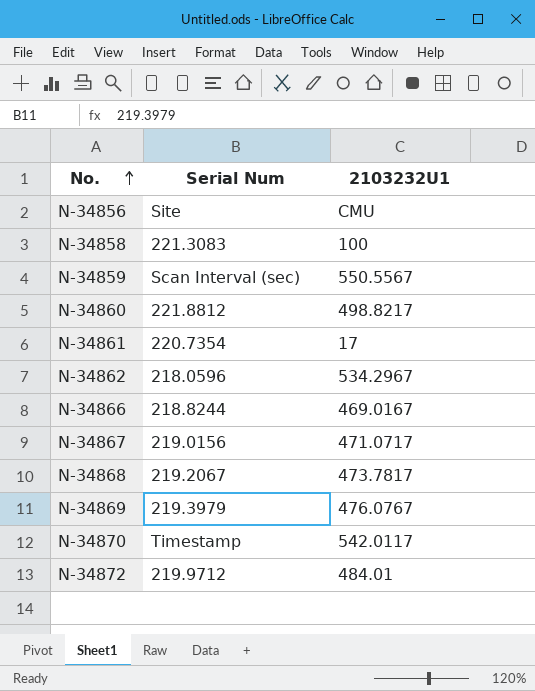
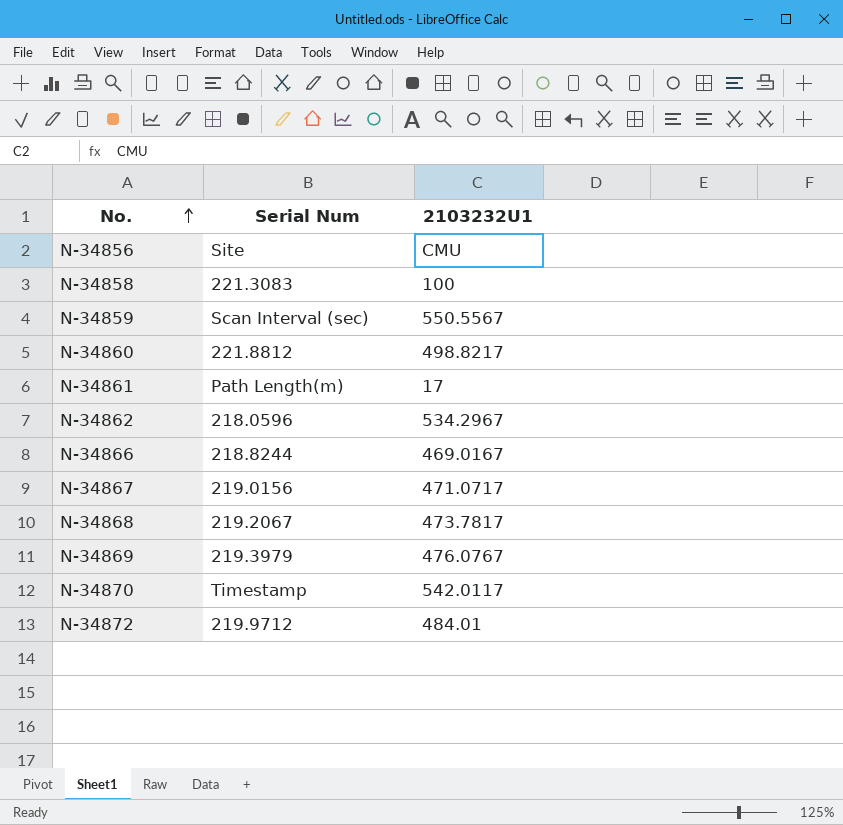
N-34861 | Serial Num: 220.7354 -> Path Length(m)

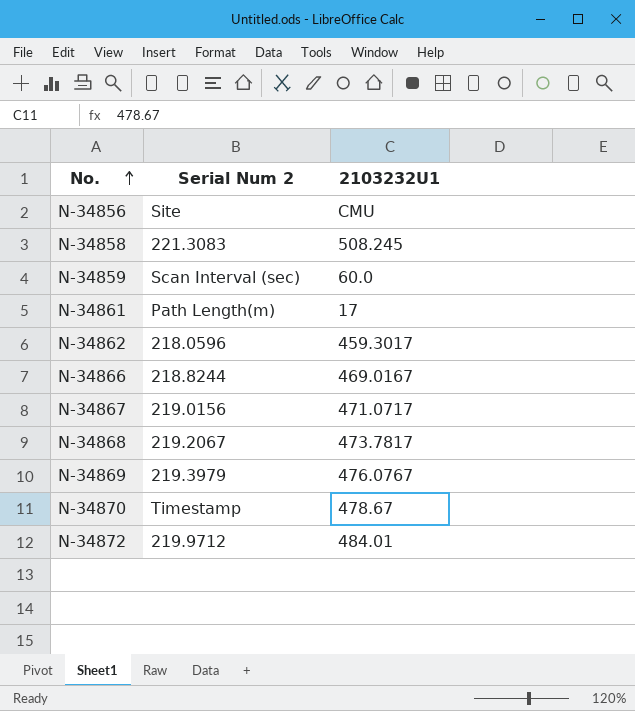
column name: Serial Num -> Serial Num 2
row N-34860: 221.8812 | 498.8217 -> none
N-34858 | 2103232U1: 100 -> 508.245
N-34859 | 2103232U1: 550.5567 -> 60.0
N-34862 | 2103232U1: 534.2967 -> 459.3017
N-34870 | 2103232U1: 542.0117 -> 478.67

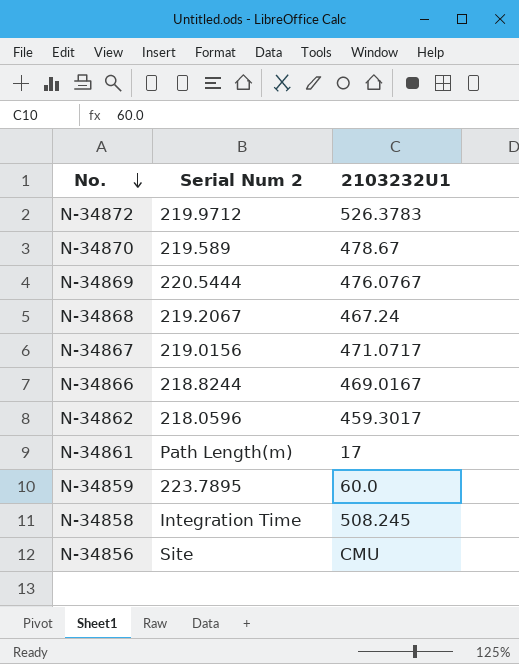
row order: No. ascending -> No. descending
N-34872 | 2103232U1: 484.01 -> 526.3783
N-34870 | Serial Num 2: Timestamp -> 219.589
N-34869 | Serial Num 2: 219.3979 -> 220.5444
N-34868 | 2103232U1: 473.7817 -> 467.24
N-34859 | Serial Num 2: Scan Interval (sec) -> 223.7895
N-34858 | Serial Num 2: 221.3083 -> Integration Time

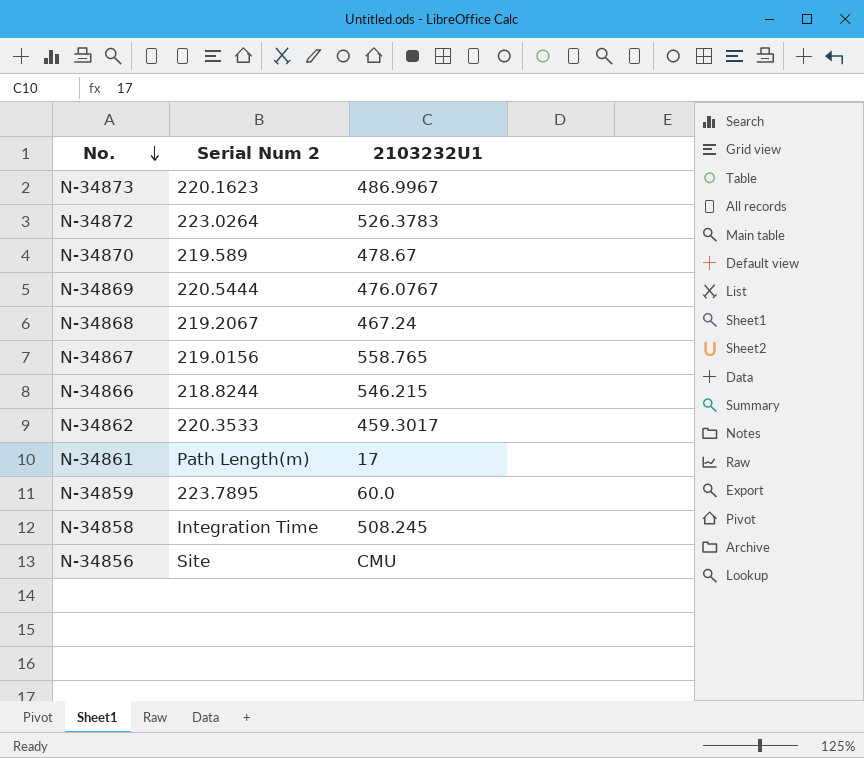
row N-34873: none -> 220.1623 | 486.9967
N-34872 | Serial Num 2: 219.9712 -> 223.0264
N-34867 | 2103232U1: 471.0717 -> 558.765
N-34866 | 2103232U1: 469.0167 -> 546.215
N-34862 | Serial Num 2: 218.0596 -> 220.3533

